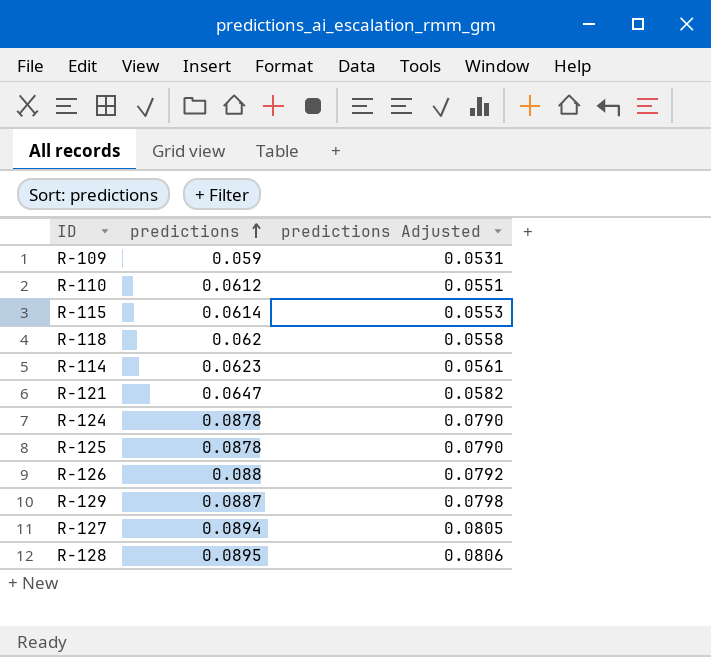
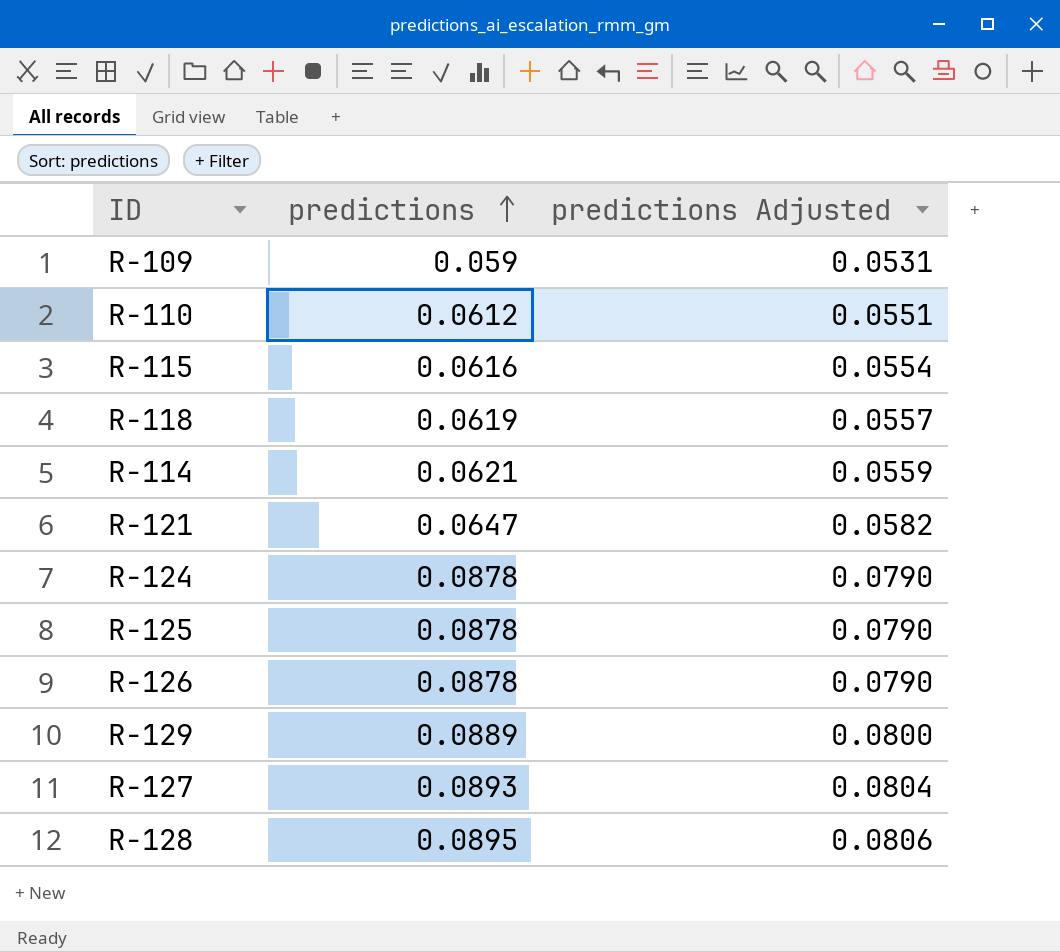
R-115 | predictions: 0.0614 -> 0.0616
R-115 | predictions Adjusted: 0.0553 -> 0.0554
R-118 | predictions: 0.062 -> 0.0619
R-118 | predictions Adjusted: 0.0558 -> 0.0557
R-114 | predictions: 0.0623 -> 0.0621
R-114 | predictions Adjusted: 0.0561 -> 0.0559
R-126 | predictions: 0.088 -> 0.0878
R-126 | predictions Adjusted: 0.0792 -> 0.0790
R-129 | predictions: 0.0887 -> 0.0889
R-129 | predictions Adjusted: 0.0798 -> 0.0800
R-127 | predictions: 0.0894 -> 0.0893
R-127 | predictions Adjusted: 0.0805 -> 0.0804

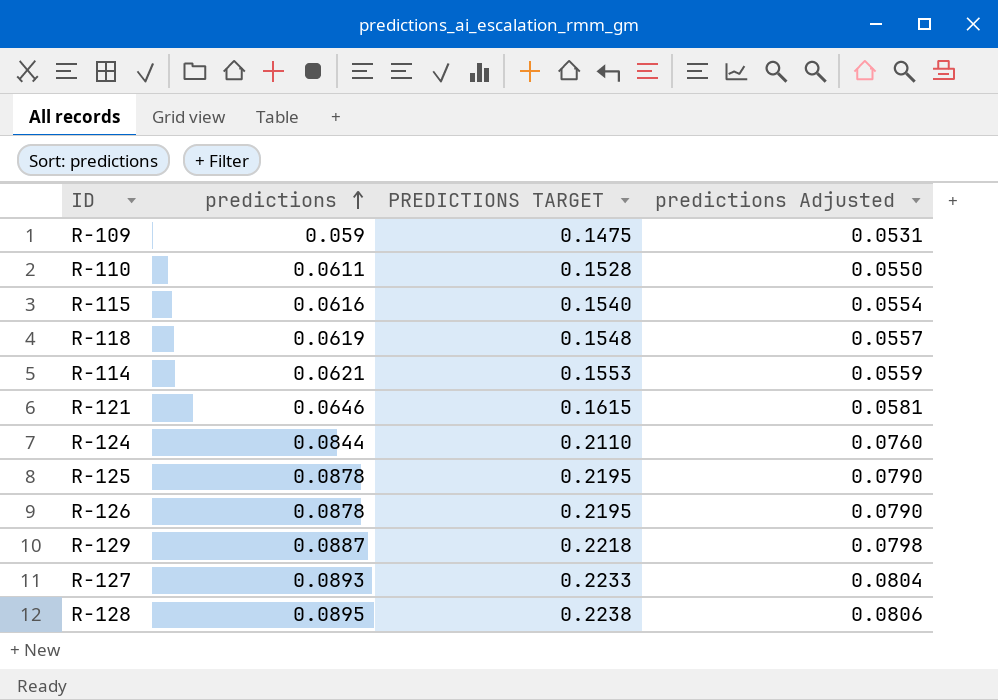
column PREDICTIONS TARGET | formula: none -> [predictions] * 2.5
R-110 | predictions: 0.0612 -> 0.0611
R-110 | predictions Adjusted: 0.0551 -> 0.0550
R-121 | predictions: 0.0647 -> 0.0646
R-121 | predictions Adjusted: 0.0582 -> 0.0581
R-124 | predictions: 0.0878 -> 0.0844
R-124 | predictions Adjusted: 0.0790 -> 0.0760
R-129 | predictions: 0.0889 -> 0.0887
R-129 | predictions Adjusted: 0.0800 -> 0.0798

